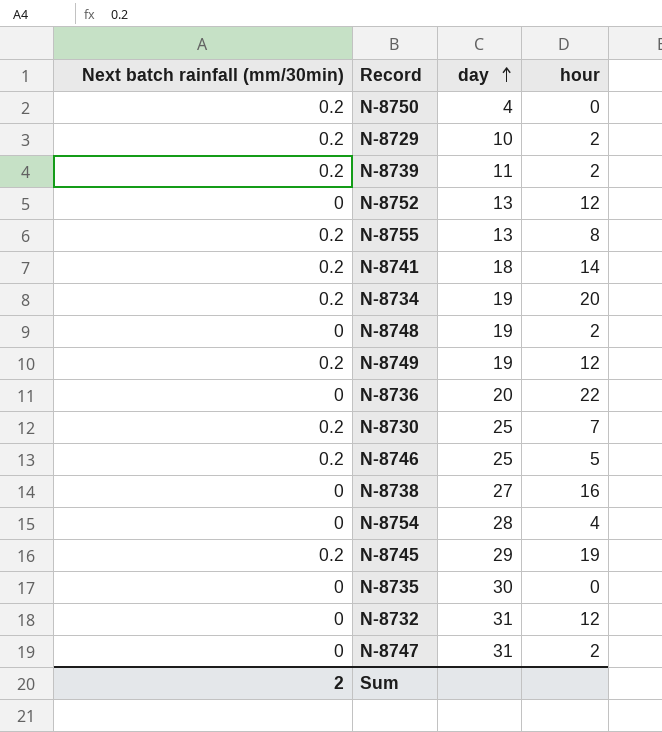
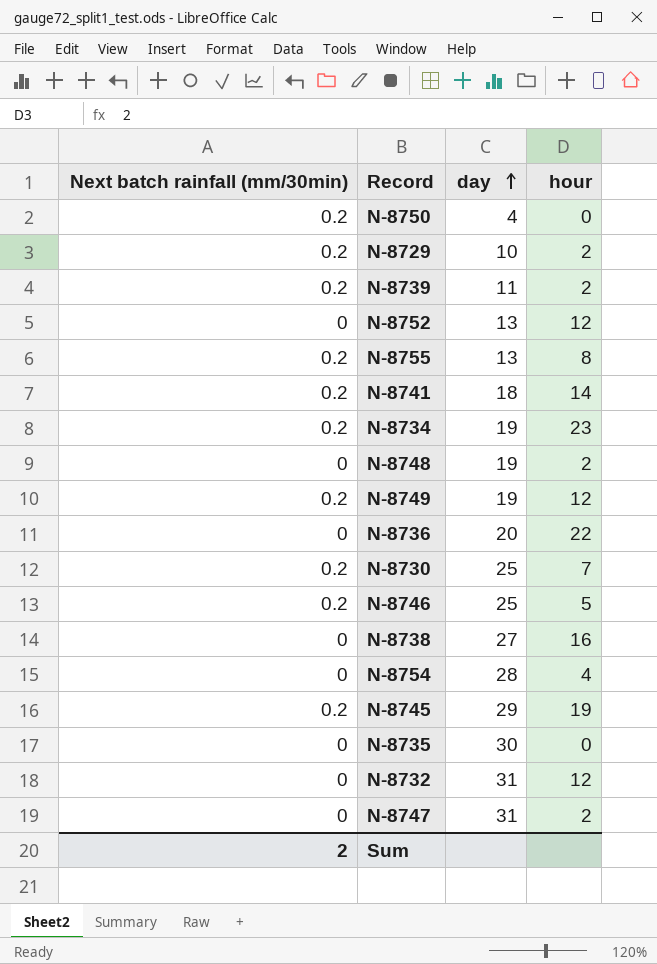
N-8734 | hour: 20 -> 23

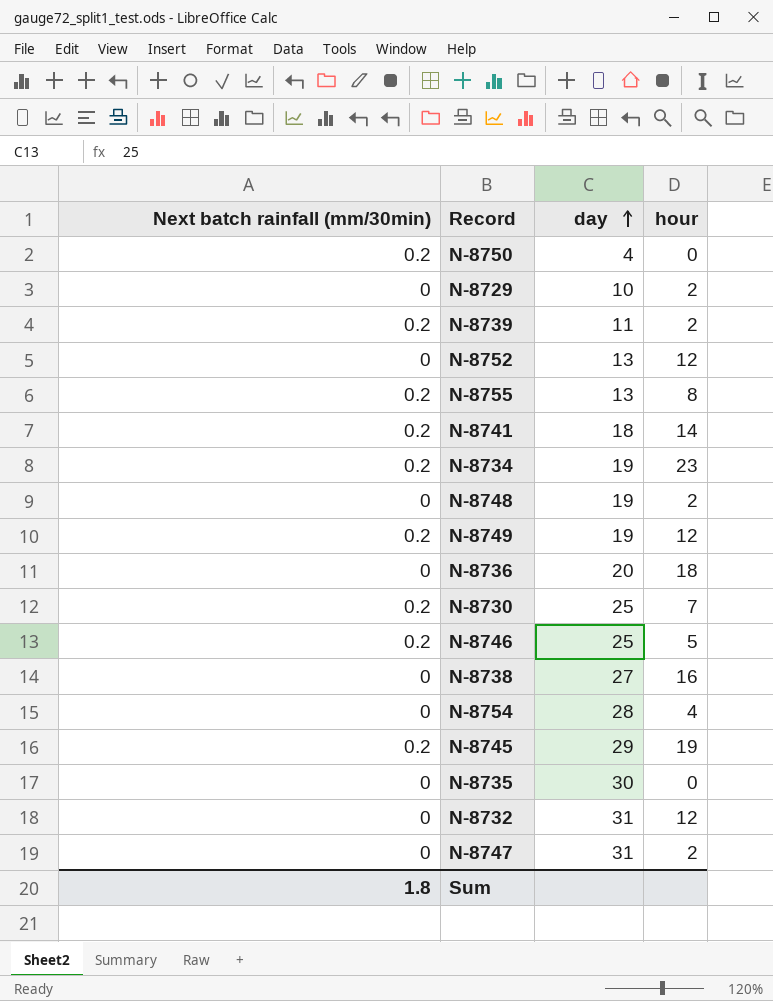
N-8729 | Next batch rainfall (mm/30min): 0.2 -> 0
N-8736 | hour: 22 -> 18
Sum | Next batch rainfall (mm/30min): 2 -> 1.8

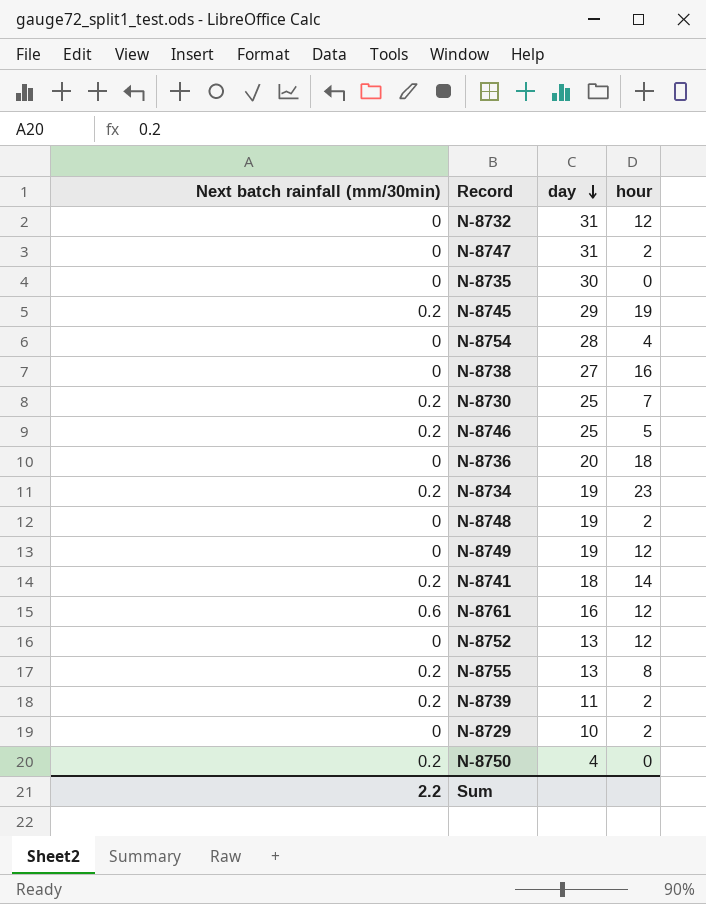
row order: day ascending -> day descending
N-8749 | Next batch rainfall (mm/30min): 0.2 -> 0
row N-8761: none -> 0.6 | 16 | 12
Sum | Next batch rainfall (mm/30min): 1.8 -> 2.2

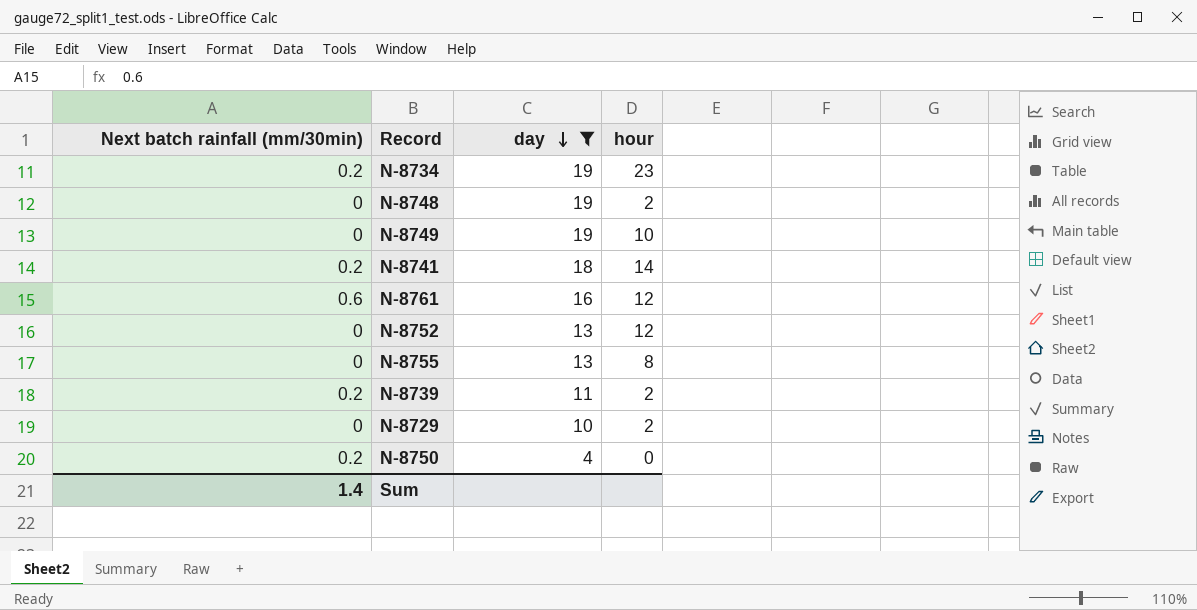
filter: none -> day <= 19
N-8749 | hour: 12 -> 10
N-8755 | Next batch rainfall (mm/30min): 0.2 -> 0
Sum | Next batch rainfall (mm/30min): 2.2 -> 1.4

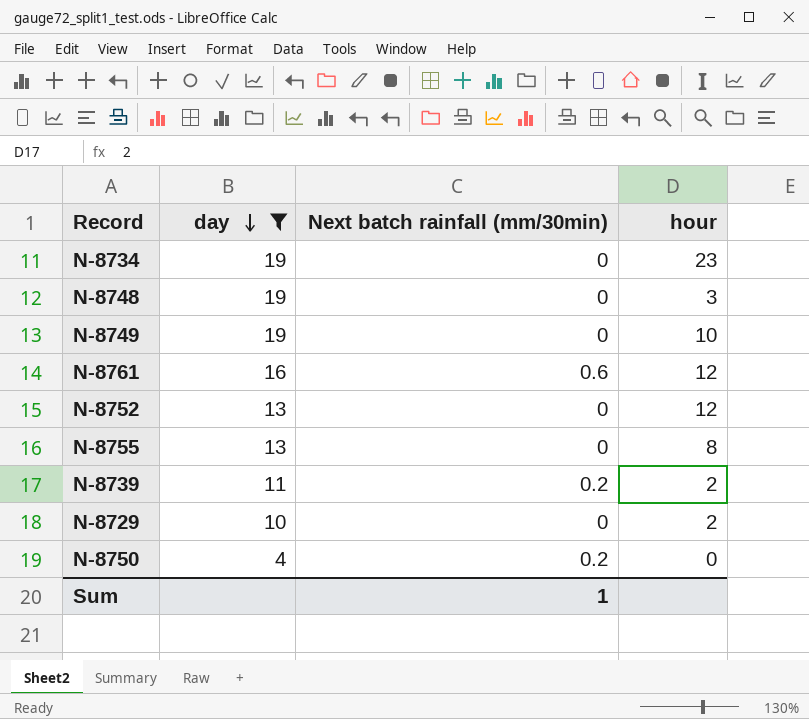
column Next batch rainfall (mm/30min) | position: 1 -> 3
row N-8741: 0.2 | 18 | 14 -> none
N-8734 | Next batch rainfall (mm/30min): 0.2 -> 0
N-8748 | hour: 2 -> 3
Sum | Next batch rainfall (mm/30min): 1.4 -> 1

